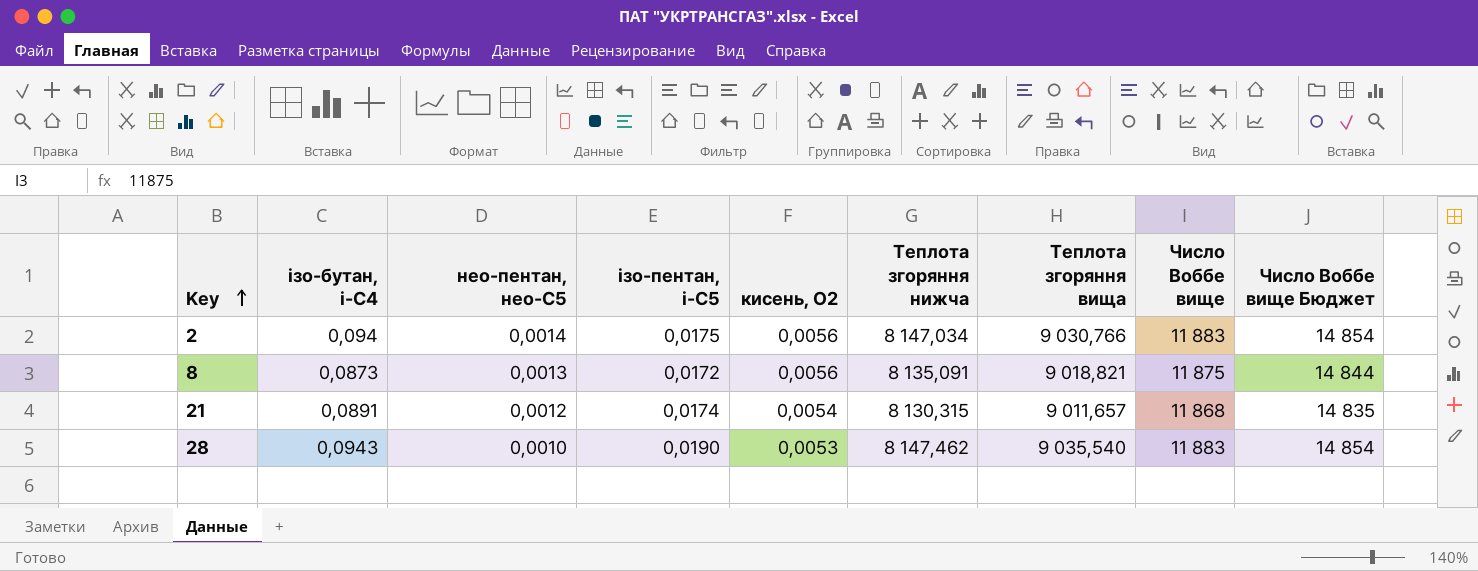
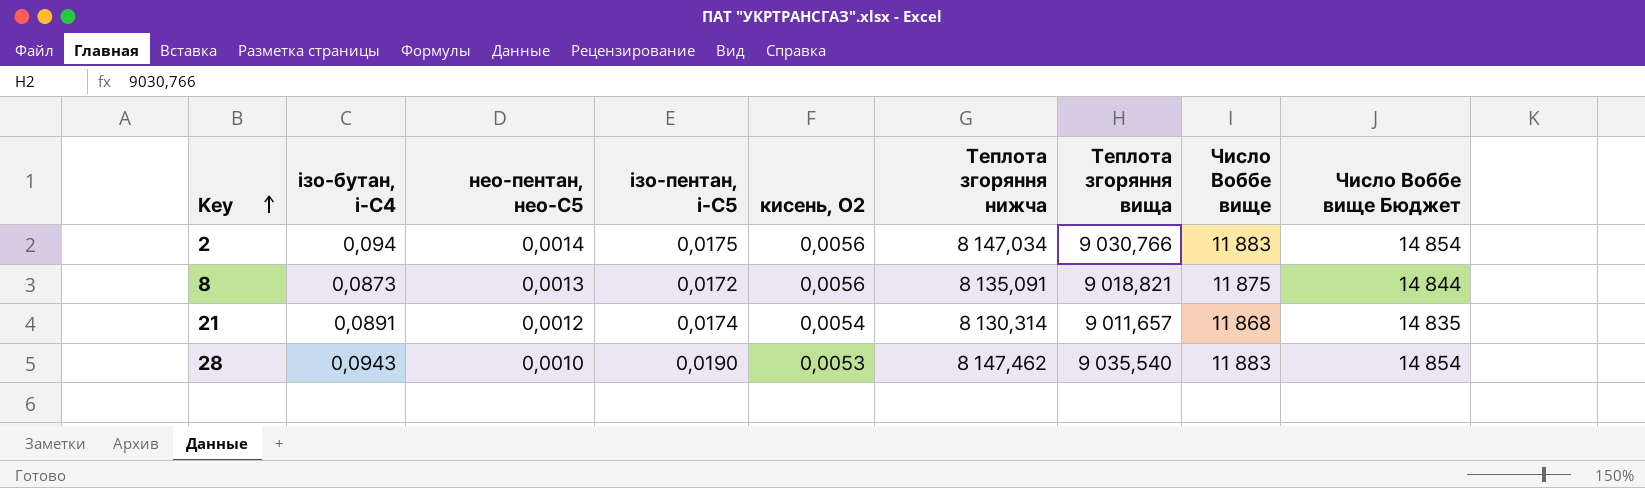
21 | Теплота згоряння нижча: 8 130,315 -> 8 130,314

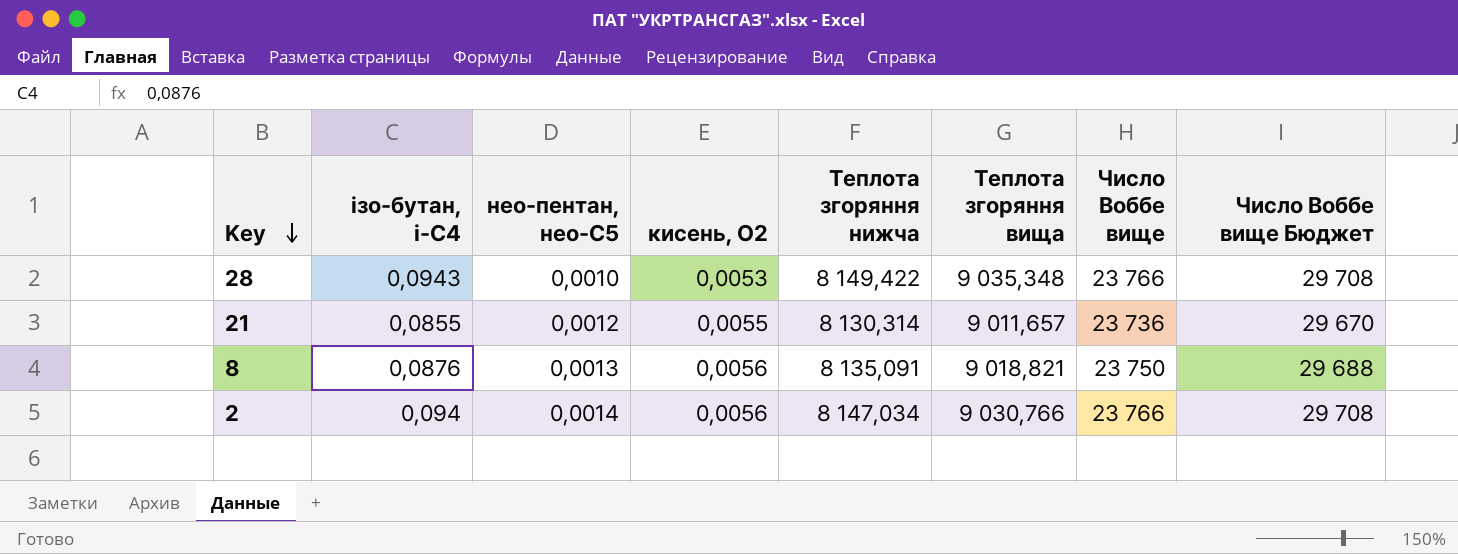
row order: Key ascending -> Key descending
column ізо-пентан, і-С5 | position: 4 -> none
28 | Теплота згоряння нижча: 8 147,462 -> 8 149,422
28 | Теплота згоряння вища: 9 035,540 -> 9 035,348
28 | Число Воббе вище: 11 883 -> 23 766
28 | Число Воббе вище Бюджет: 14 854 -> 29 708
21 | ізо-бутан, і-С4: 0,0891 -> 0,0855
21 | кисень, О2: 0,0054 -> 0,0055
21 | Число Воббе вище: 11 868 -> 23 736
21 | Число Воббе вище Бюджет: 14 835 -> 29 670
8 | ізо-бутан, і-С4: 0,0873 -> 0,0876
8 | Число Воббе вище: 11 875 -> 23 750
8 | Число Воббе вище Бюджет: 14 844 -> 29 688
2 | Число Воббе вище: 11 883 -> 23 766
2 | Число Воббе вище Бюджет: 14 854 -> 29 708

